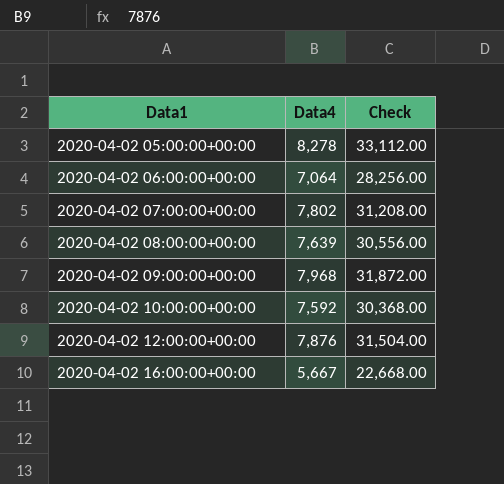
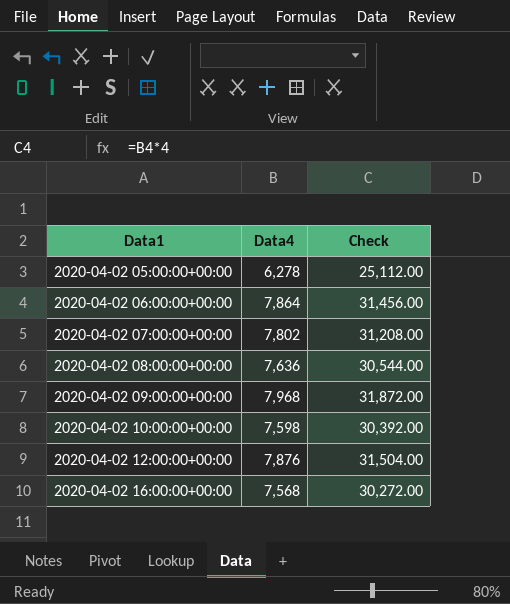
2020-04-02 05:00:00+00:00 | Data4: 8,278 -> 6,278
2020-04-02 05:00:00+00:00 | Check: 33,112.00 -> 25,112.00
2020-04-02 06:00:00+00:00 | Data4: 7,064 -> 7,864
2020-04-02 06:00:00+00:00 | Check: 28,256.00 -> 31,456.00
2020-04-02 08:00:00+00:00 | Data4: 7,639 -> 7,636
2020-04-02 08:00:00+00:00 | Check: 30,556.00 -> 30,544.00
2020-04-02 10:00:00+00:00 | Data4: 7,592 -> 7,598
2020-04-02 10:00:00+00:00 | Check: 30,368.00 -> 30,392.00
2020-04-02 16:00:00+00:00 | Data4: 5,667 -> 7,568
2020-04-02 16:00:00+00:00 | Check: 22,668.00 -> 30,272.00

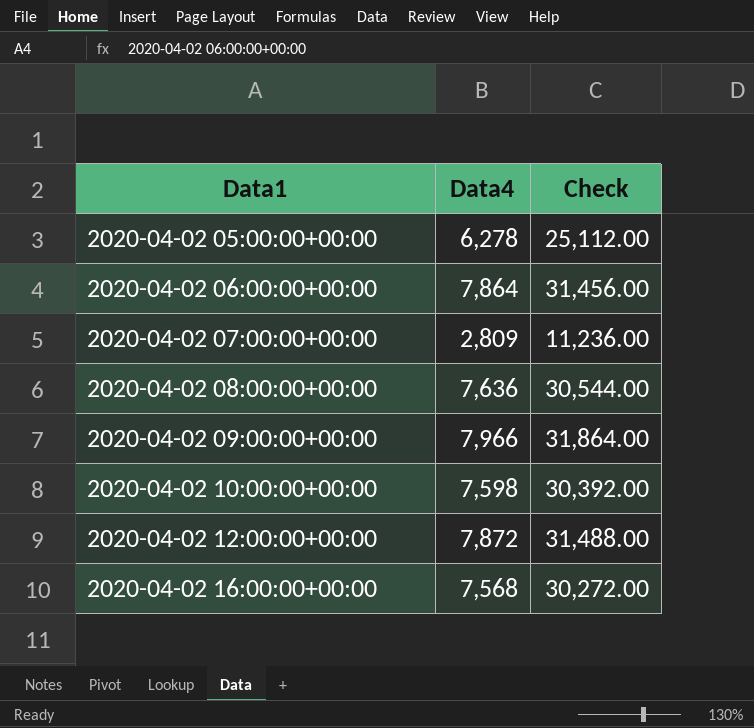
2020-04-02 07:00:00+00:00 | Data4: 7,802 -> 2,809
2020-04-02 07:00:00+00:00 | Check: 31,208.00 -> 11,236.00
2020-04-02 09:00:00+00:00 | Data4: 7,968 -> 7,966
2020-04-02 09:00:00+00:00 | Check: 31,872.00 -> 31,864.00
2020-04-02 12:00:00+00:00 | Data4: 7,876 -> 7,872
2020-04-02 12:00:00+00:00 | Check: 31,504.00 -> 31,488.00

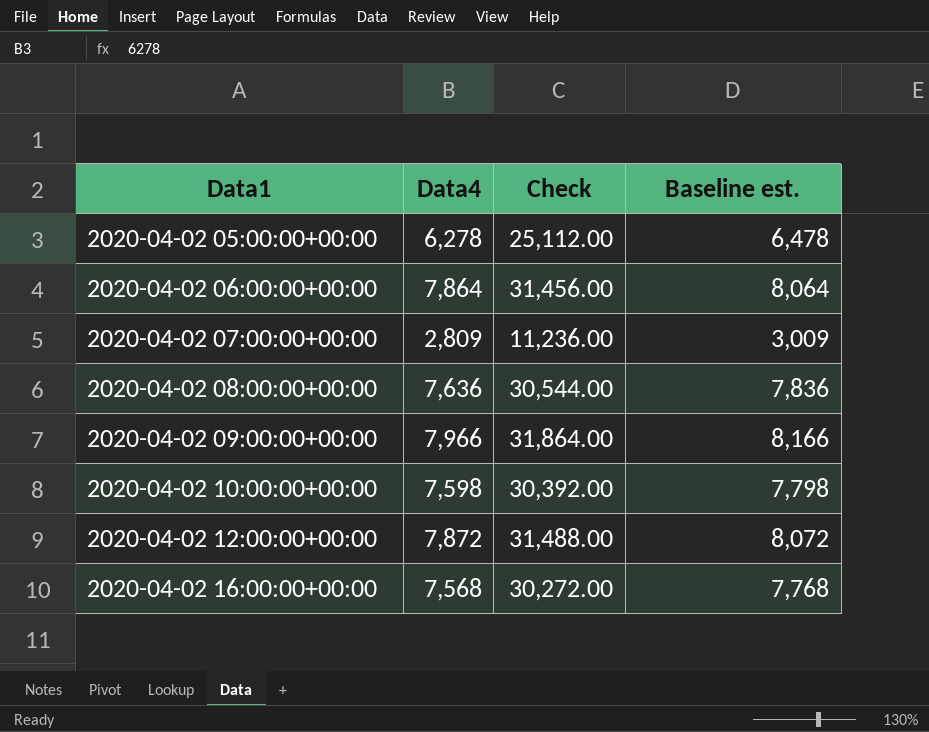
column Baseline est. | formula: none -> [Data4] + 200

